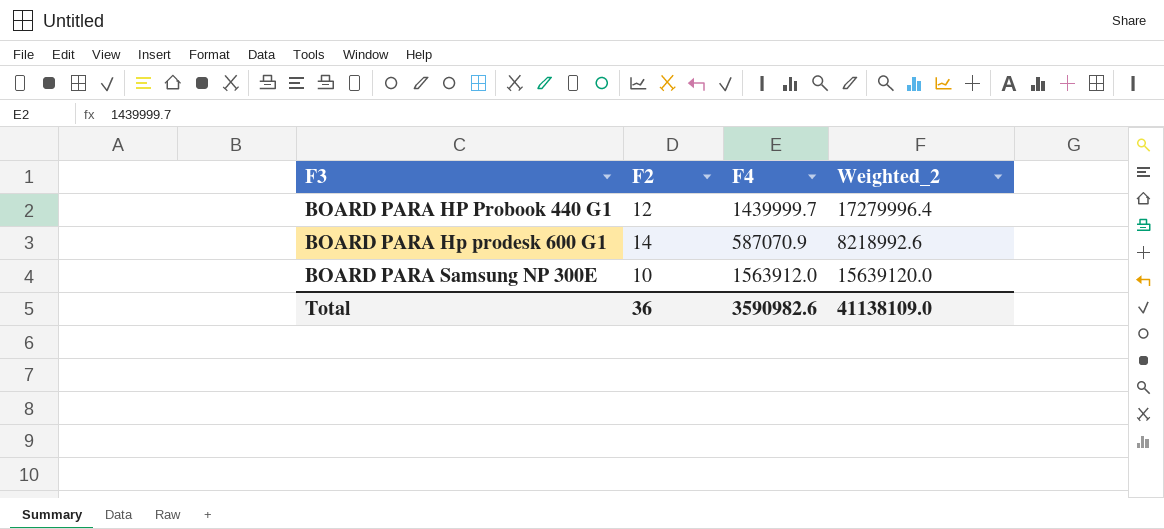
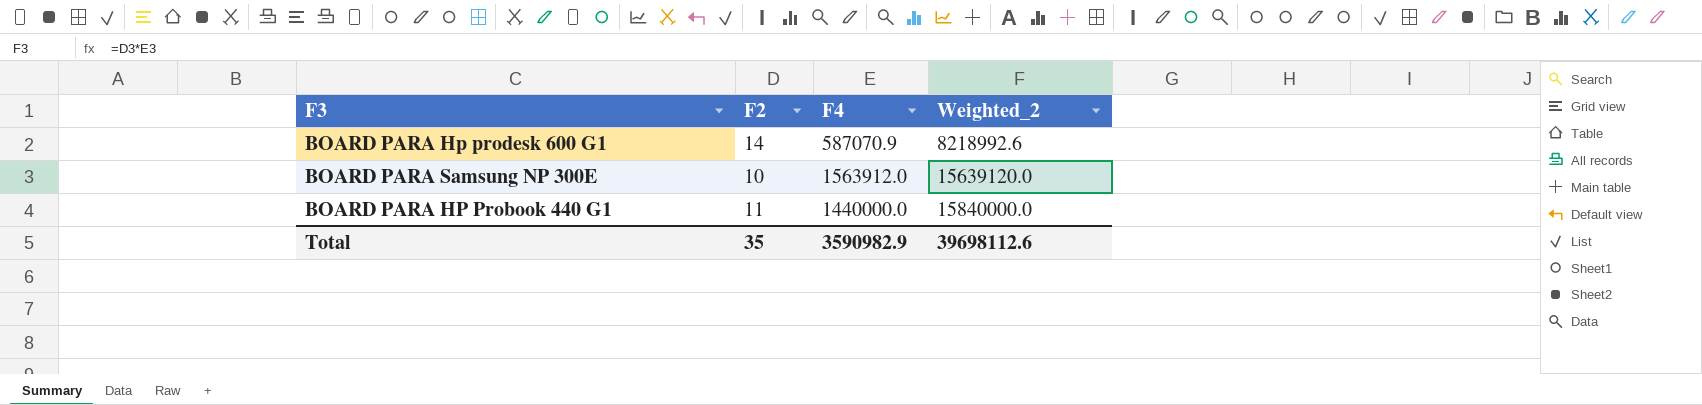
row order: F3 ascending -> Weighted_2 ascending
BOARD PARA HP Probook 440 G1 | F2: 12 -> 11
BOARD PARA HP Probook 440 G1 | F4: 1439999.7 -> 1440000.0
BOARD PARA HP Probook 440 G1 | Weighted_2: 17279996.4 -> 15840000.0
Total | F2: 36 -> 35
Total | F4: 3590982.6 -> 3590982.9
Total | Weighted_2: 41138109.0 -> 39698112.6

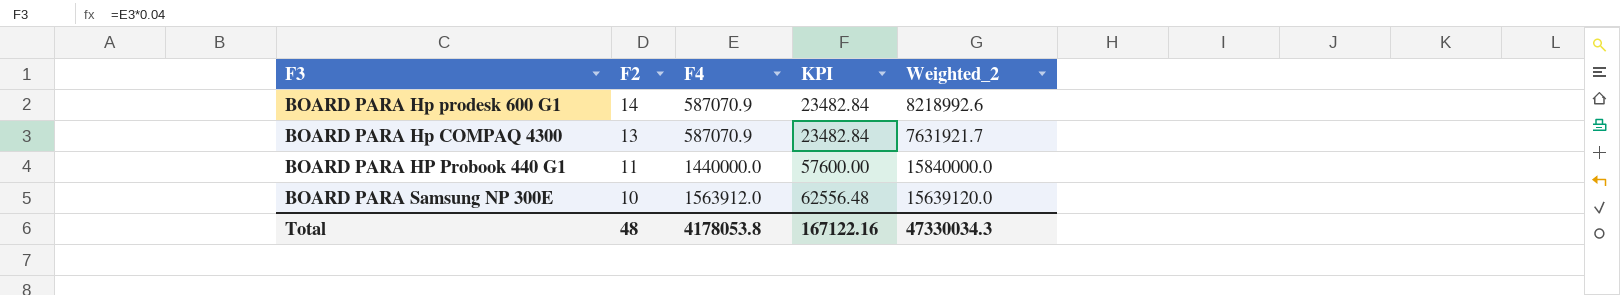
row order: Weighted_2 ascending -> F2 descending
column KPI | formula: none -> [F4] * 0.04
row BOARD PARA Hp COMPAQ 4300: none -> 13 | 587070.9 | 23482.84 | 7631921.7
Total | F2: 35 -> 48
Total | F4: 3590982.9 -> 4178053.8
Total | Weighted_2: 39698112.6 -> 47330034.3

